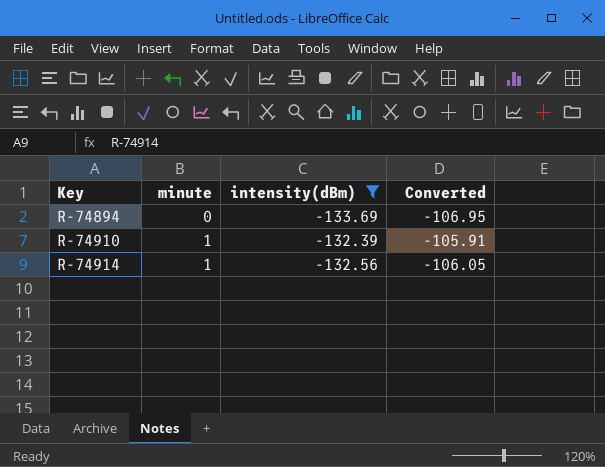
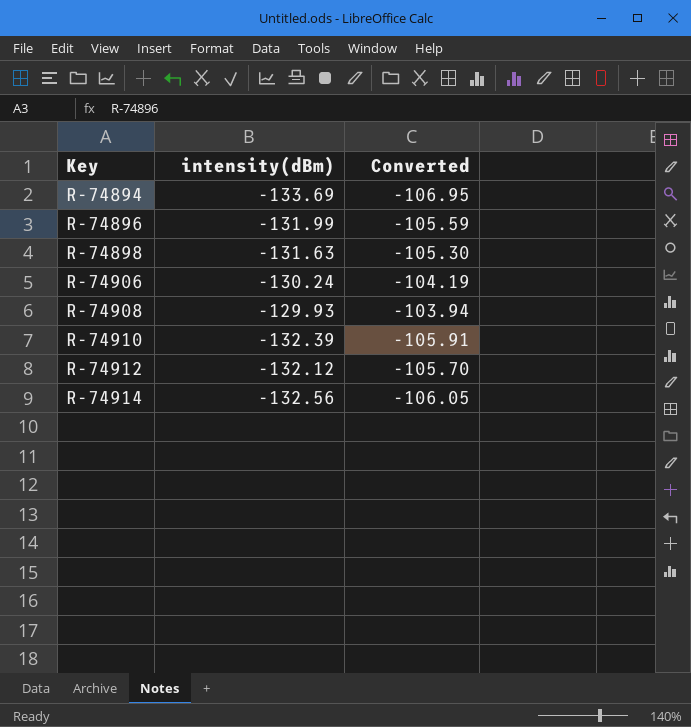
filter: intensity(dBm) <= -132.39 -> none
column minute | position: 2 -> none

